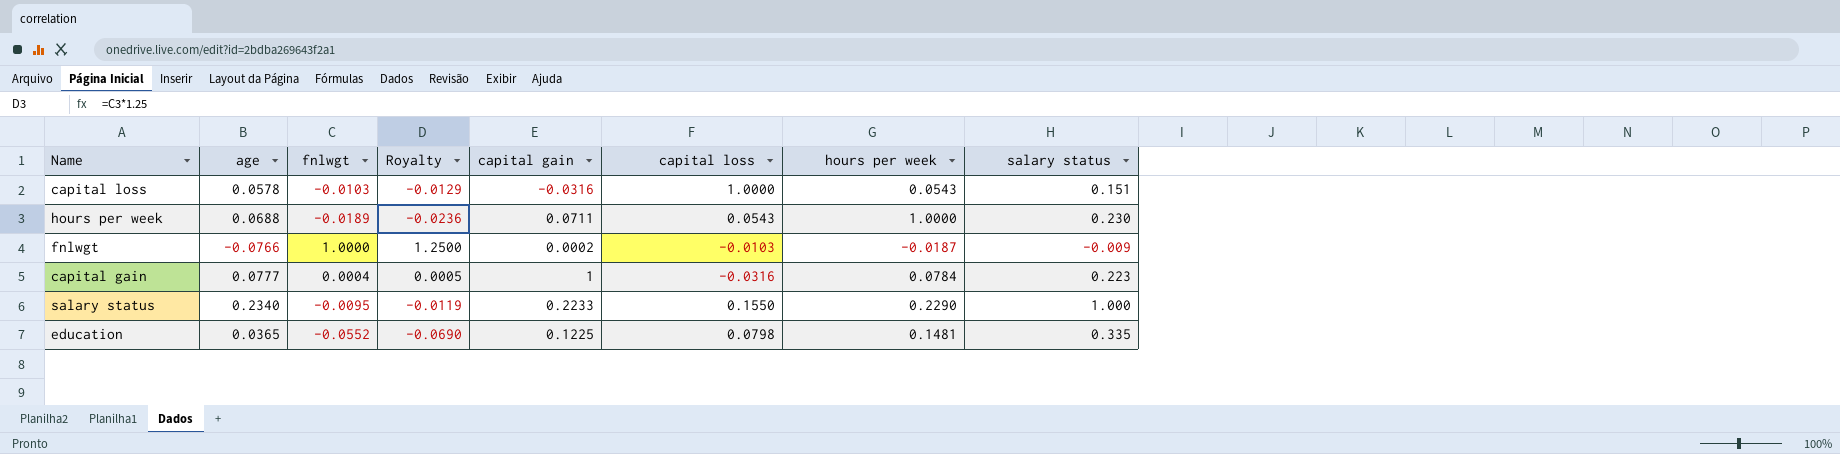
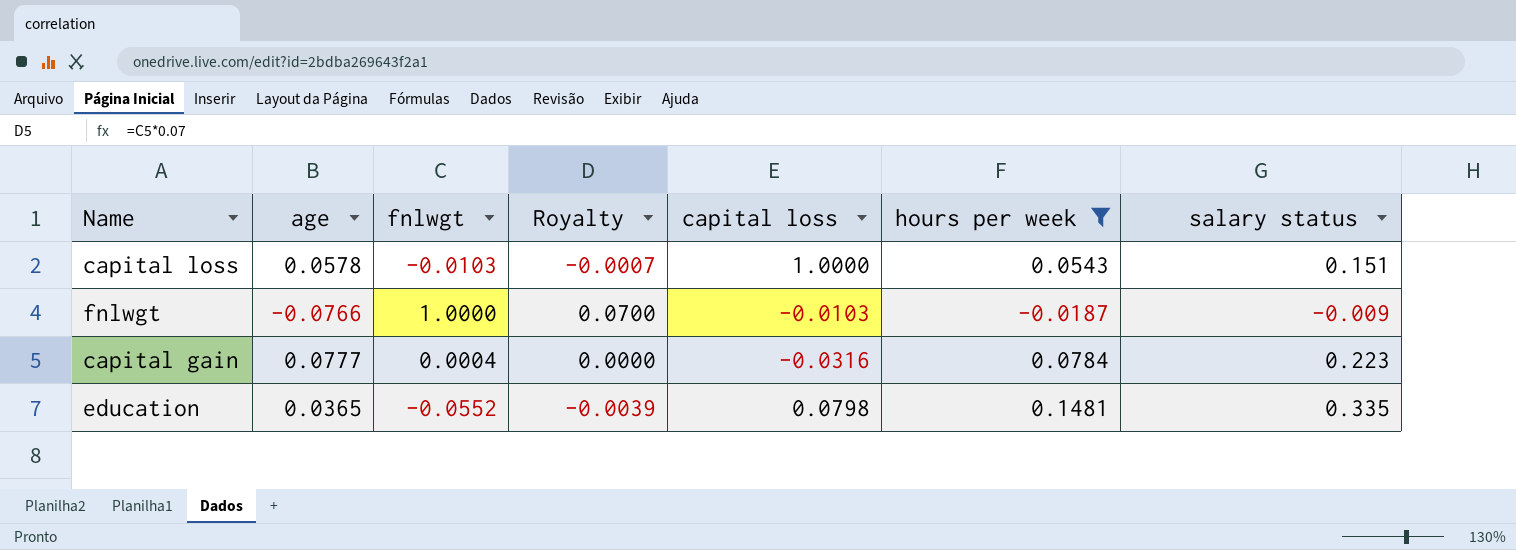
filter: none -> hours per week <= 0.1481
column capital gain | position: 5 -> none
column Royalty | formula: [fnlwgt] * 1.25 -> [fnlwgt] * 0.07

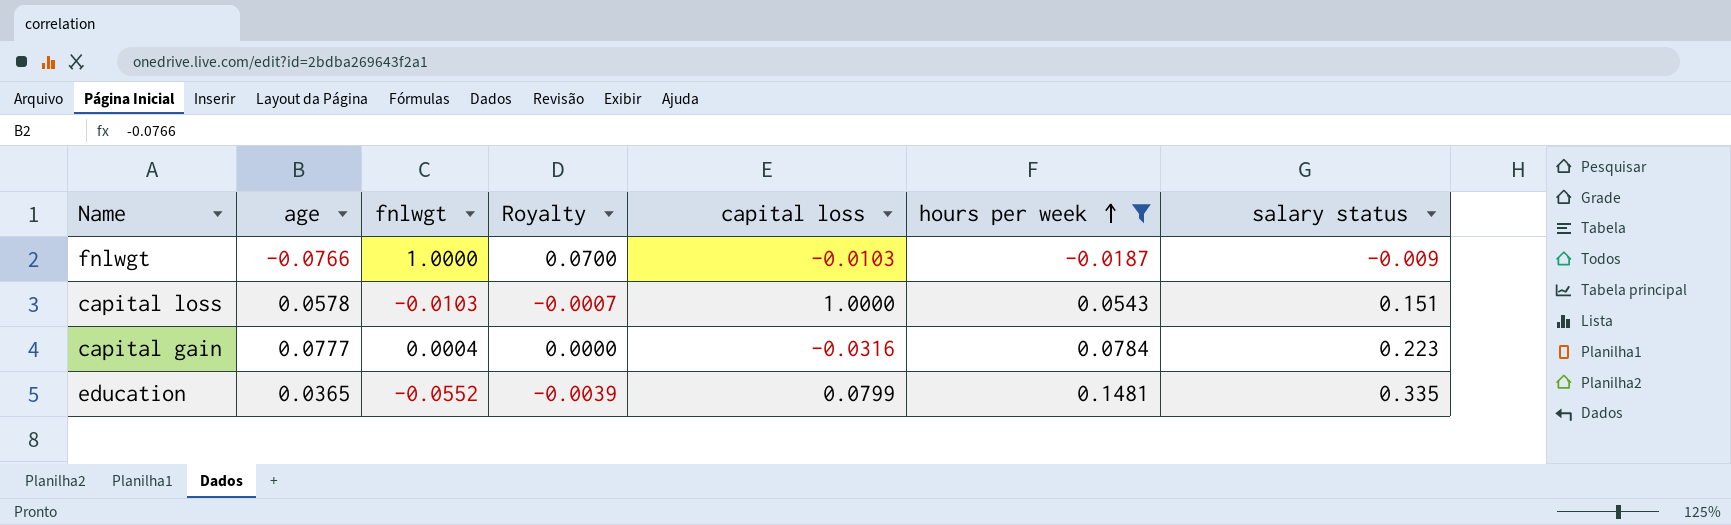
row order: none -> hours per week ascending
education | capital loss: 0.0798 -> 0.0799

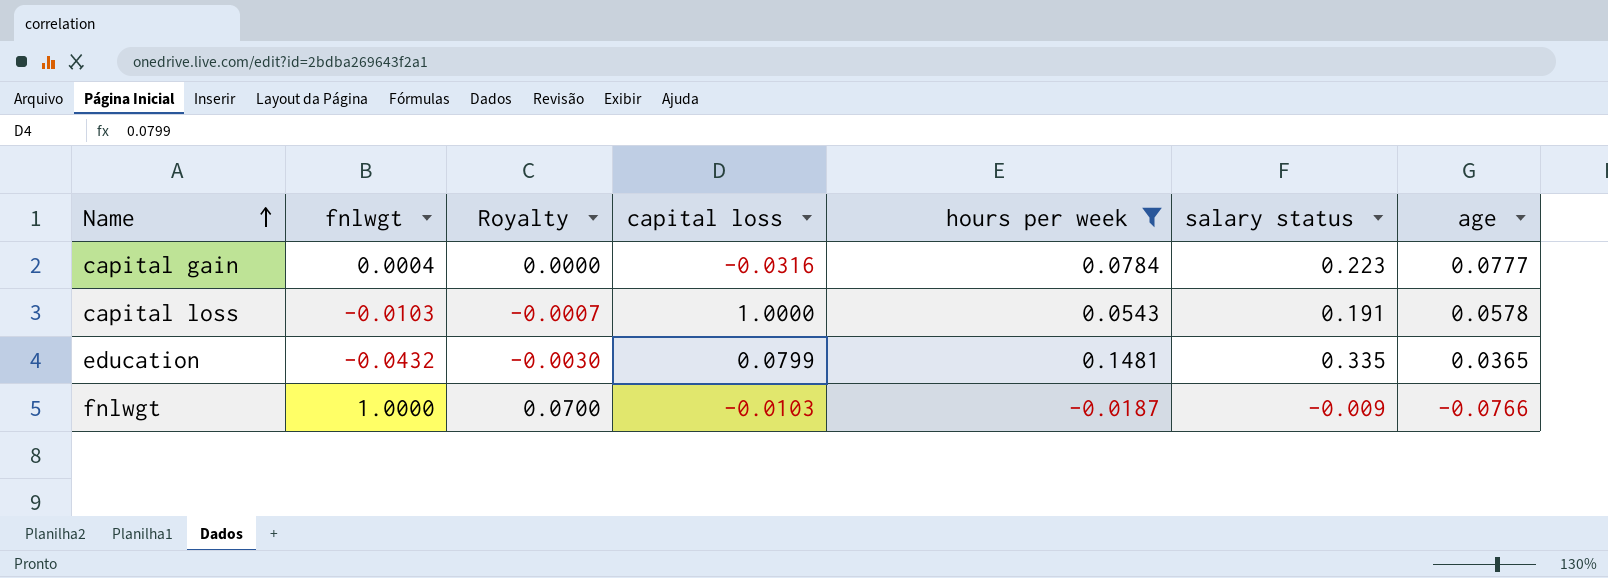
row order: hours per week ascending -> Name ascending
column age | position: 2 -> 7
capital loss | salary status: 0.151 -> 0.191
education | fnlwgt: -0.0552 -> -0.0432
education | Royalty: -0.0039 -> -0.0030

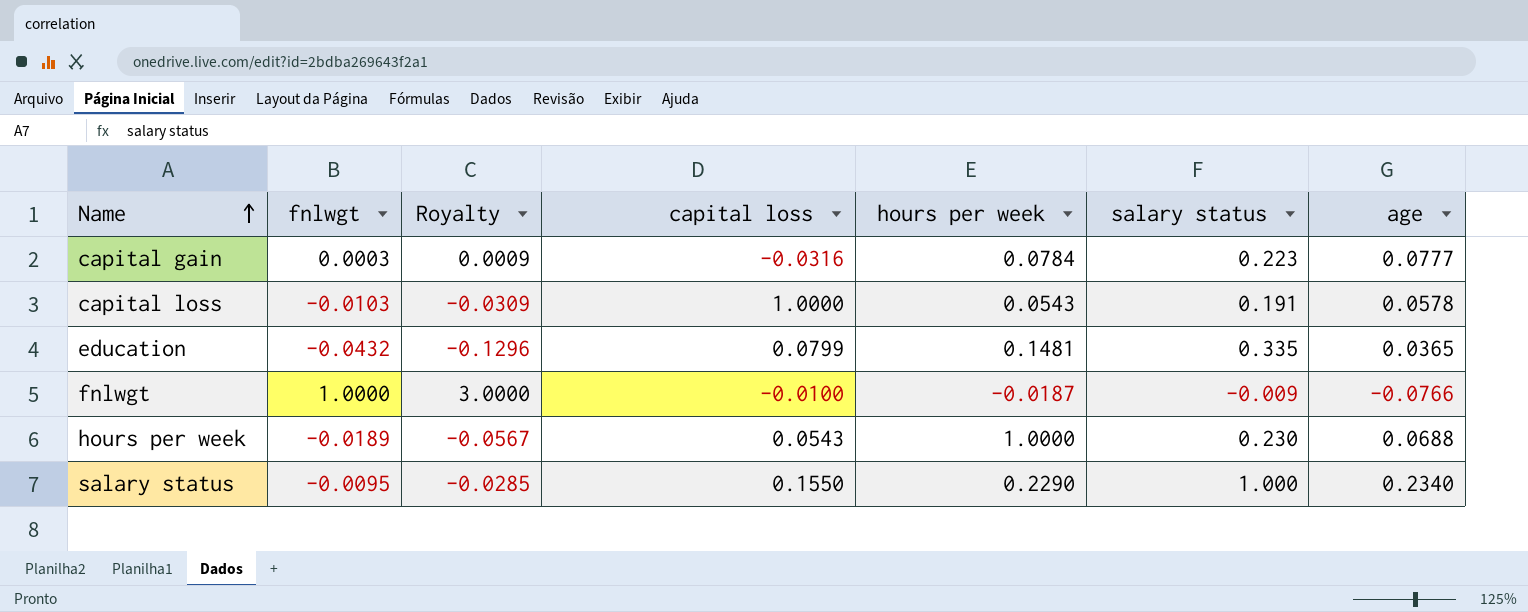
filter: hours per week <= 0.1481 -> none
column Royalty | formula: [fnlwgt] * 0.07 -> [fnlwgt] * 3
capital gain | fnlwgt: 0.0004 -> 0.0003
fnlwgt | capital loss: -0.0103 -> -0.0100

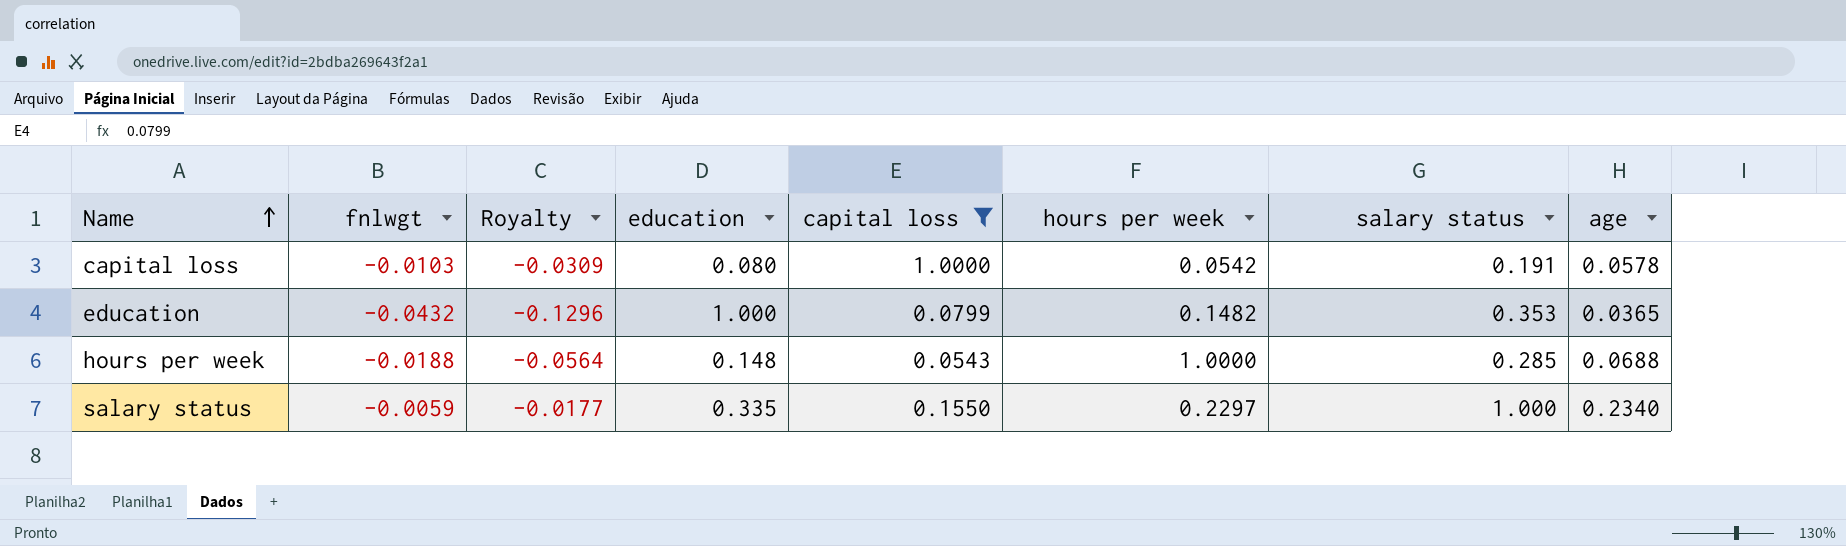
filter: none -> capital loss >= 0.0543
column education | position: none -> 4
capital loss | hours per week: 0.0543 -> 0.0542
education | hours per week: 0.1481 -> 0.1482
education | salary status: 0.335 -> 0.353
hours per week | fnlwgt: -0.0189 -> -0.0188
hours per week | Royalty: -0.0567 -> -0.0564
hours per week | salary status: 0.230 -> 0.285
salary status | fnlwgt: -0.0095 -> -0.0059
salary status | Royalty: -0.0285 -> -0.0177
salary status | hours per week: 0.2290 -> 0.2297

